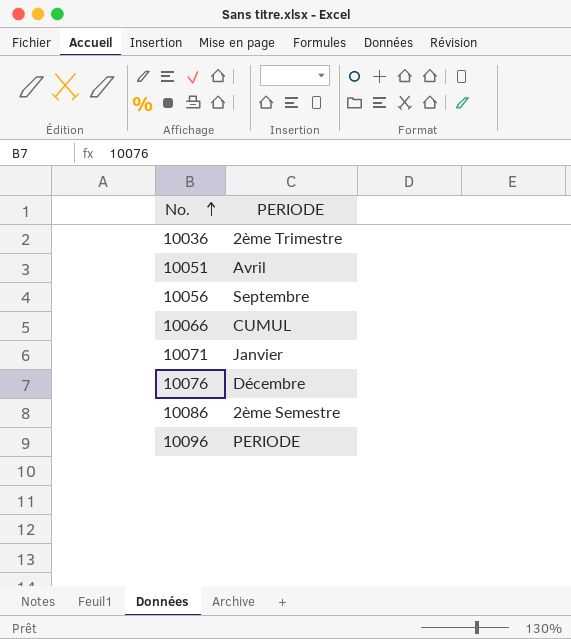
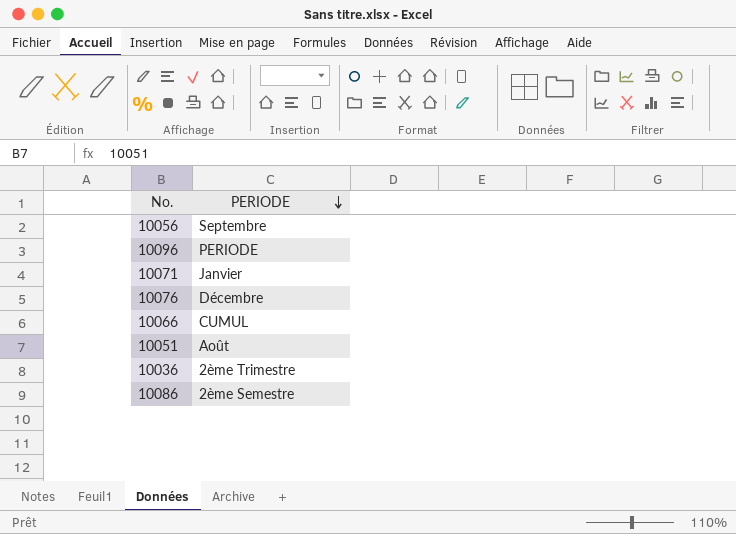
row order: No. ascending -> PERIODE descending
10051 | PERIODE: Avril -> Août

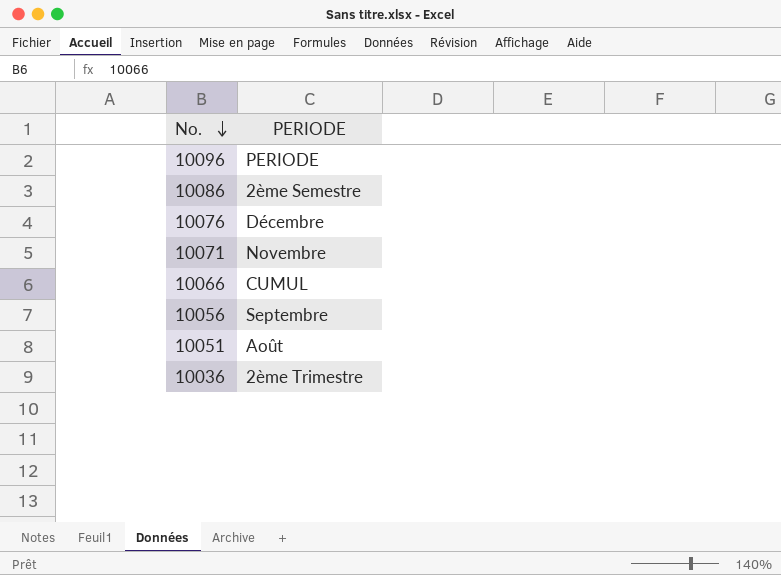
row order: PERIODE descending -> No. descending
10071 | PERIODE: Janvier -> Novembre

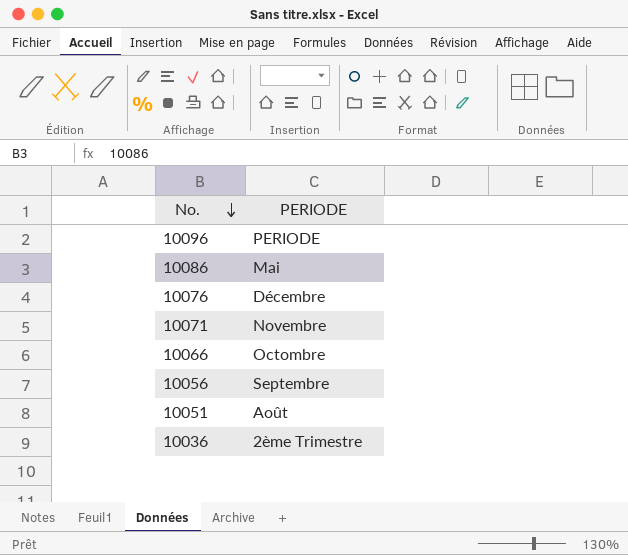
10086 | PERIODE: 2ème Semestre -> Mai
10066 | PERIODE: CUMUL -> Octombre

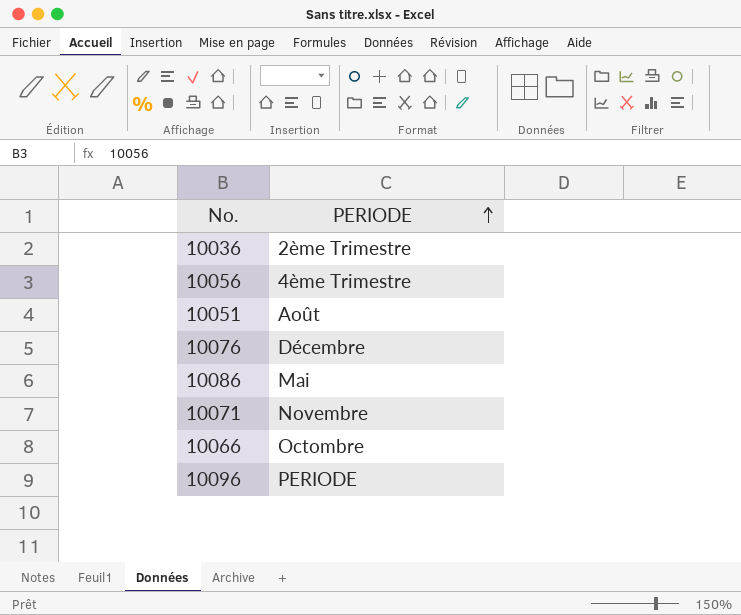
row order: No. descending -> PERIODE ascending
10056 | PERIODE: Septembre -> 4ème Trimestre

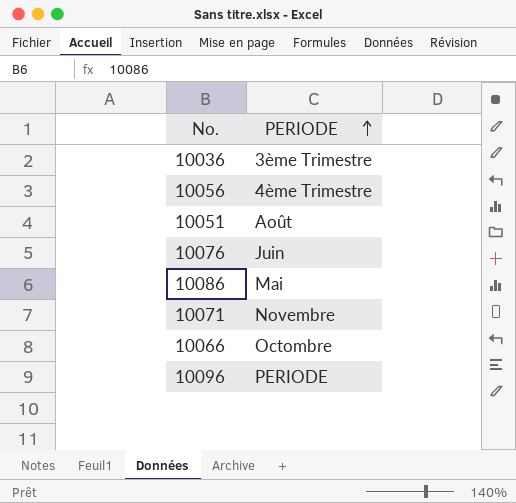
10036 | PERIODE: 2ème Trimestre -> 3ème Trimestre
10076 | PERIODE: Décembre -> Juin

